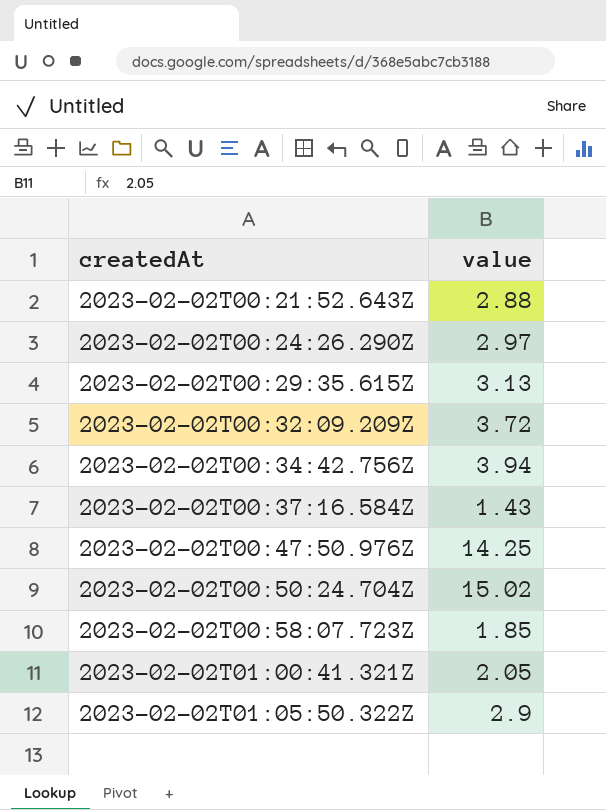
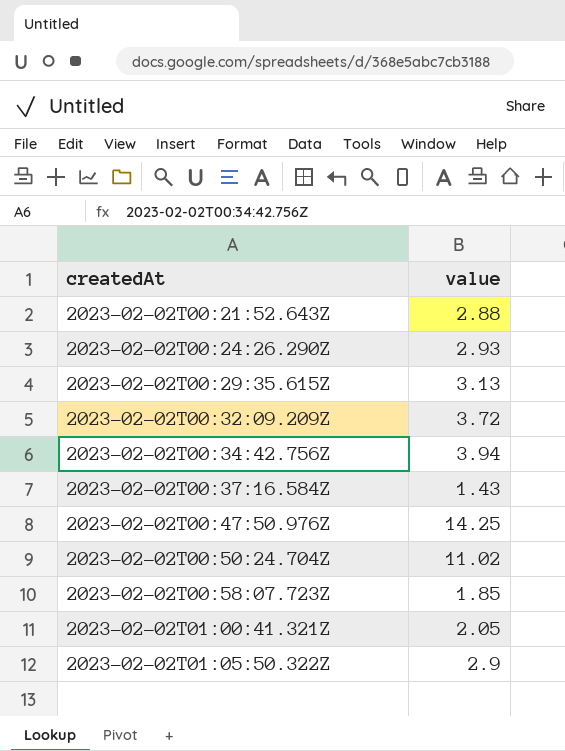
2023-02-02T00:24:26.290Z | value: 2.97 -> 2.93
2023-02-02T00:50:24.704Z | value: 15.02 -> 11.02

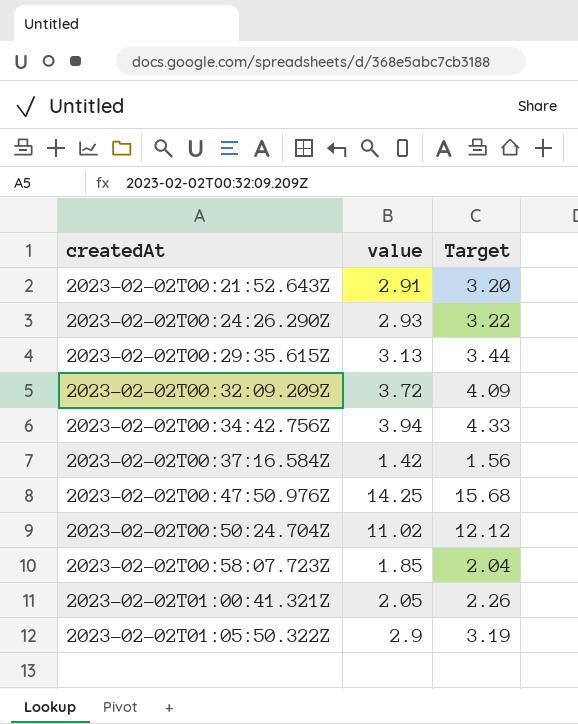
column Target | formula: none -> [value] * 1.1
2023-02-02T00:21:52.643Z | value: 2.88 -> 2.91
2023-02-02T00:37:16.584Z | value: 1.43 -> 1.42

